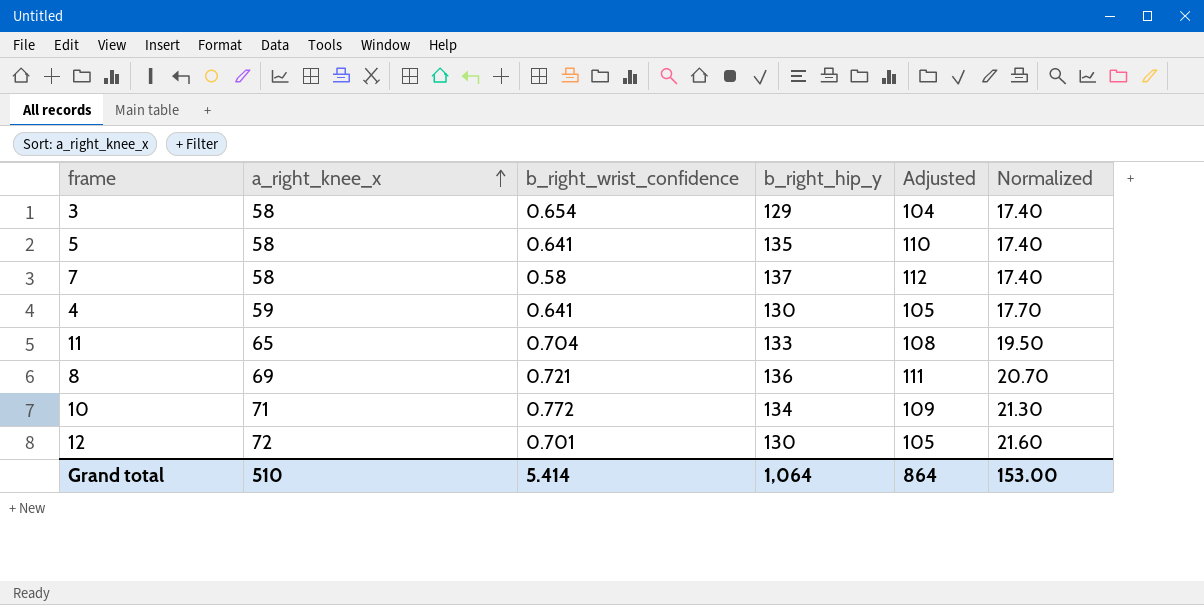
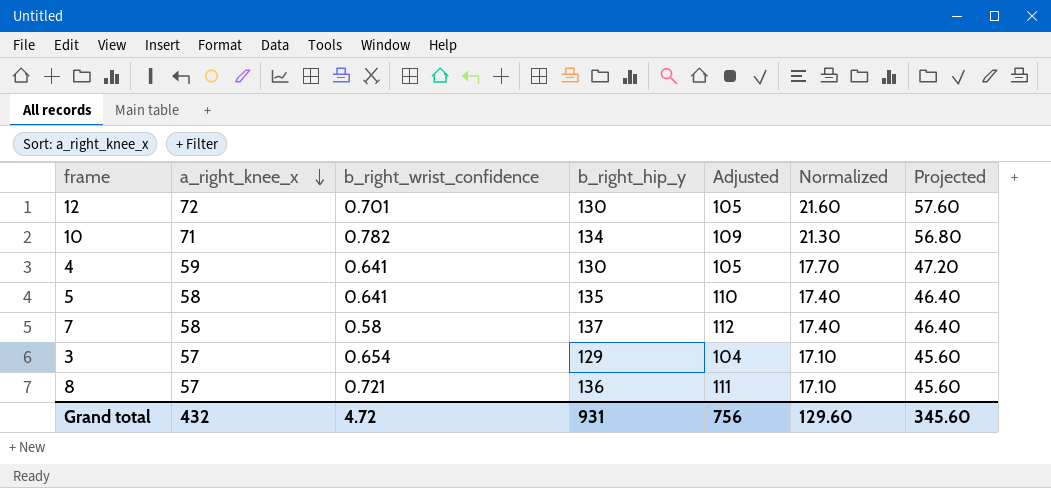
row order: a_right_knee_x ascending -> a_right_knee_x descending
column Projected | formula: none -> [a_right_knee_x] * 0.8
row 11: 65 | 0.704 | 133 | 108 | 19.50 -> none
10 | b_right_wrist_confidence: 0.772 -> 0.782
3 | a_right_knee_x: 58 -> 57
3 | Normalized: 17.40 -> 17.10
8 | a_right_knee_x: 69 -> 57
8 | Normalized: 20.70 -> 17.10
Grand total | a_right_knee_x: 510 -> 432
Grand total | b_right_wrist_confidence: 5.414 -> 4.72
Grand total | b_right_hip_y: 1,064 -> 931
Grand total | Adjusted: 864 -> 756
Grand total | Normalized: 153.00 -> 129.60

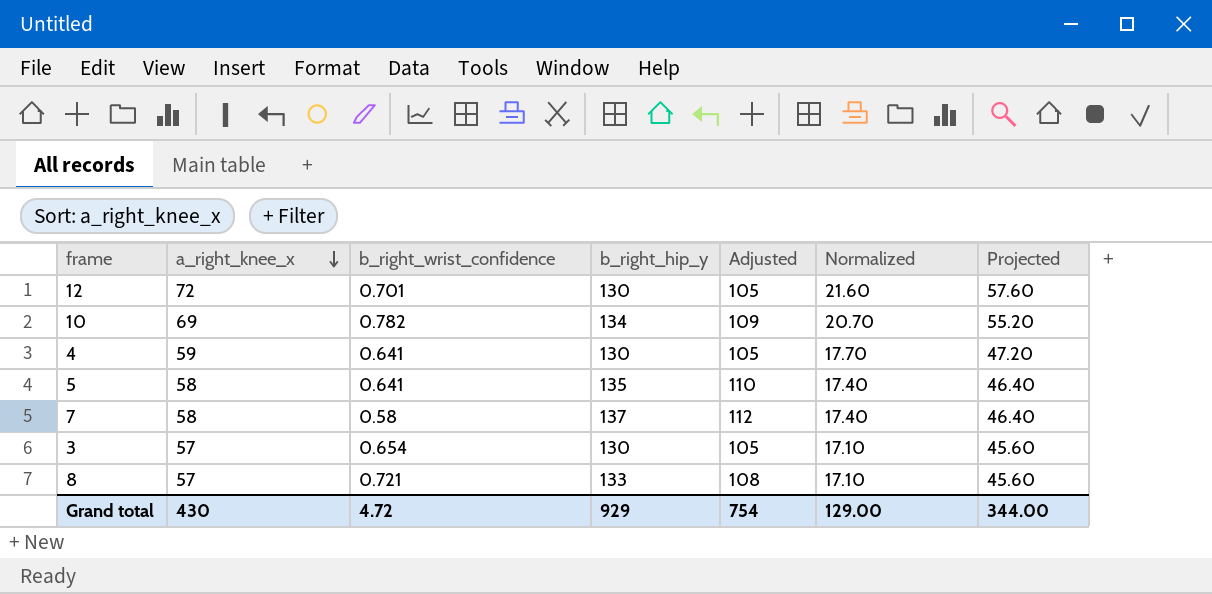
10 | a_right_knee_x: 71 -> 69
10 | Normalized: 21.30 -> 20.70
10 | Projected: 56.80 -> 55.20
3 | b_right_hip_y: 129 -> 130
3 | Adjusted: 104 -> 105
8 | b_right_hip_y: 136 -> 133
8 | Adjusted: 111 -> 108
Grand total | a_right_knee_x: 432 -> 430
Grand total | b_right_hip_y: 931 -> 929
Grand total | Adjusted: 756 -> 754
Grand total | Normalized: 129.60 -> 129.00
Grand total | Projected: 345.60 -> 344.00

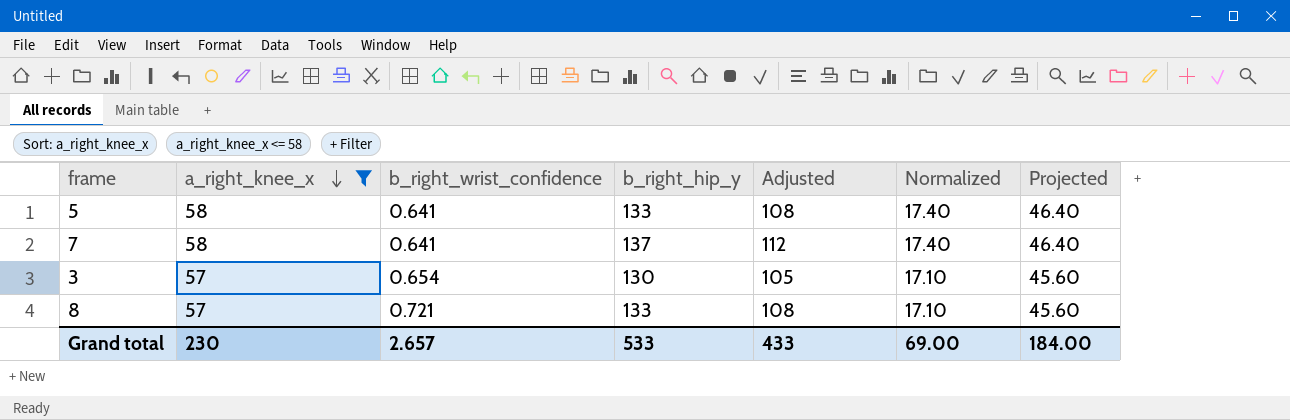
filter: none -> a_right_knee_x <= 58
5 | b_right_hip_y: 135 -> 133
5 | Adjusted: 110 -> 108
7 | b_right_wrist_confidence: 0.58 -> 0.641
Grand total | a_right_knee_x: 430 -> 230
Grand total | b_right_wrist_confidence: 4.72 -> 2.657
Grand total | b_right_hip_y: 929 -> 533
Grand total | Adjusted: 754 -> 433
Grand total | Normalized: 129.00 -> 69.00
Grand total | Projected: 344.00 -> 184.00

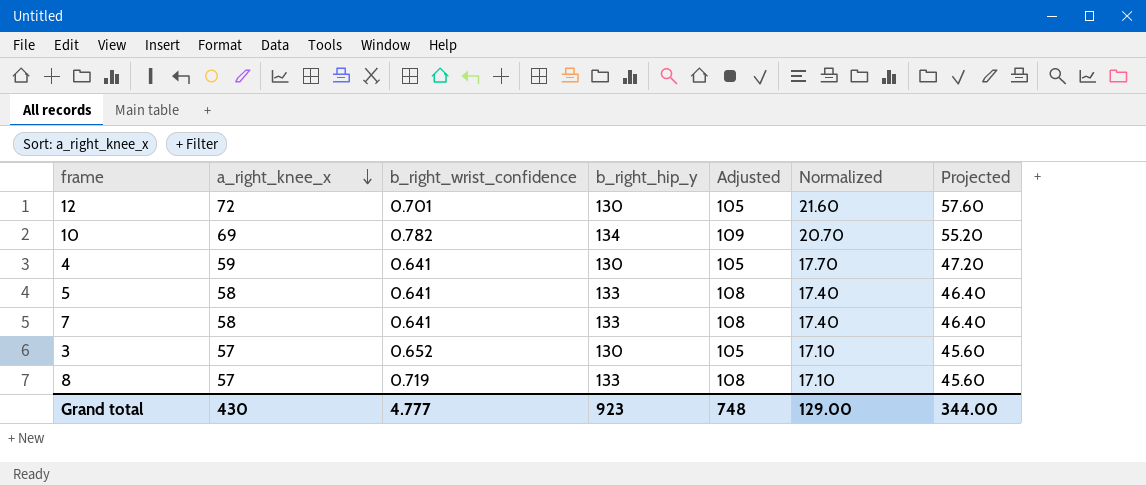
filter: a_right_knee_x <= 58 -> none
7 | b_right_hip_y: 137 -> 133
7 | Adjusted: 112 -> 108
3 | b_right_wrist_confidence: 0.654 -> 0.652
8 | b_right_wrist_confidence: 0.721 -> 0.719
Grand total | a_right_knee_x: 230 -> 430
Grand total | b_right_wrist_confidence: 2.657 -> 4.777
Grand total | b_right_hip_y: 533 -> 923
Grand total | Adjusted: 433 -> 748
Grand total | Normalized: 69.00 -> 129.00
Grand total | Projected: 184.00 -> 344.00

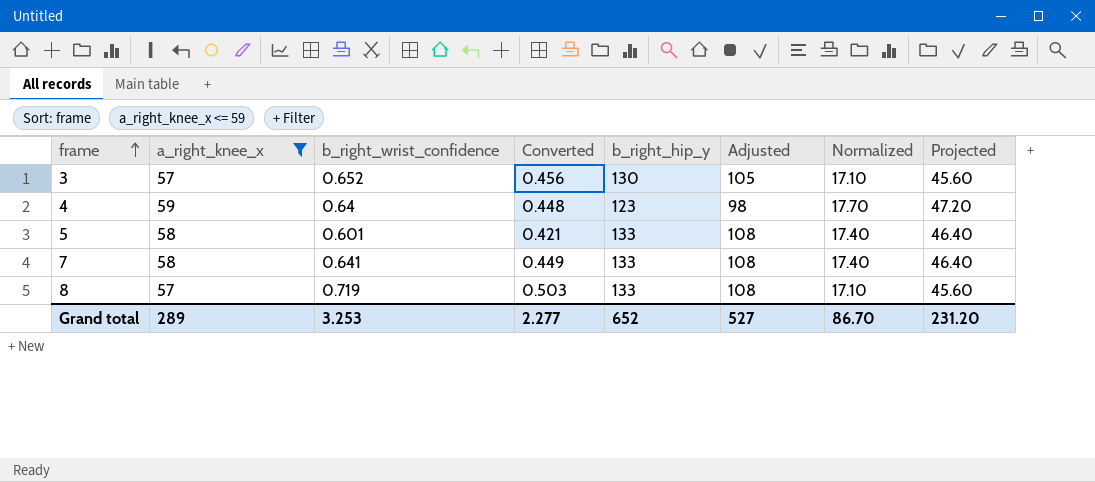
filter: none -> a_right_knee_x <= 59
row order: a_right_knee_x descending -> frame ascending
column Converted | formula: none -> [b_right_wrist_confidence] * 0.7
4 | b_right_wrist_confidence: 0.641 -> 0.64
4 | b_right_hip_y: 130 -> 123
4 | Adjusted: 105 -> 98
5 | b_right_wrist_confidence: 0.641 -> 0.601
Grand total | a_right_knee_x: 430 -> 289
Grand total | b_right_wrist_confidence: 4.777 -> 3.253
Grand total | b_right_hip_y: 923 -> 652
Grand total | Adjusted: 748 -> 527
Grand total | Normalized: 129.00 -> 86.70
Grand total | Projected: 344.00 -> 231.20

